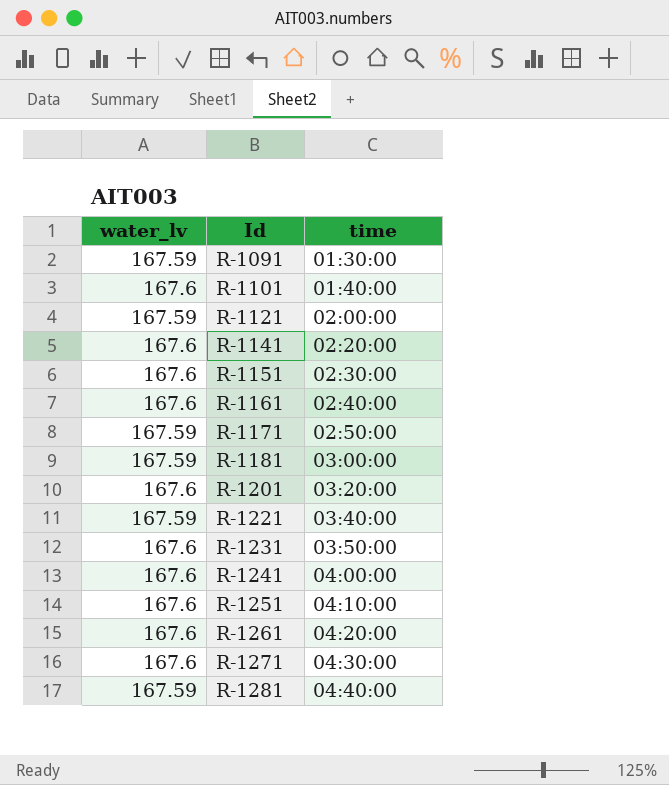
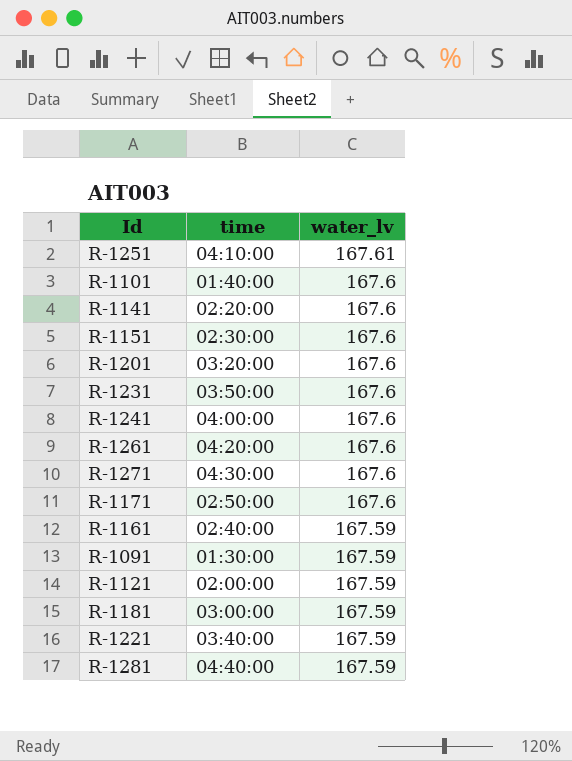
row order: Id ascending -> water_lv descending
column water_lv | position: 1 -> 3
R-1251 | water_lv: 167.6 -> 167.61
R-1171 | water_lv: 167.59 -> 167.6
R-1161 | water_lv: 167.6 -> 167.59

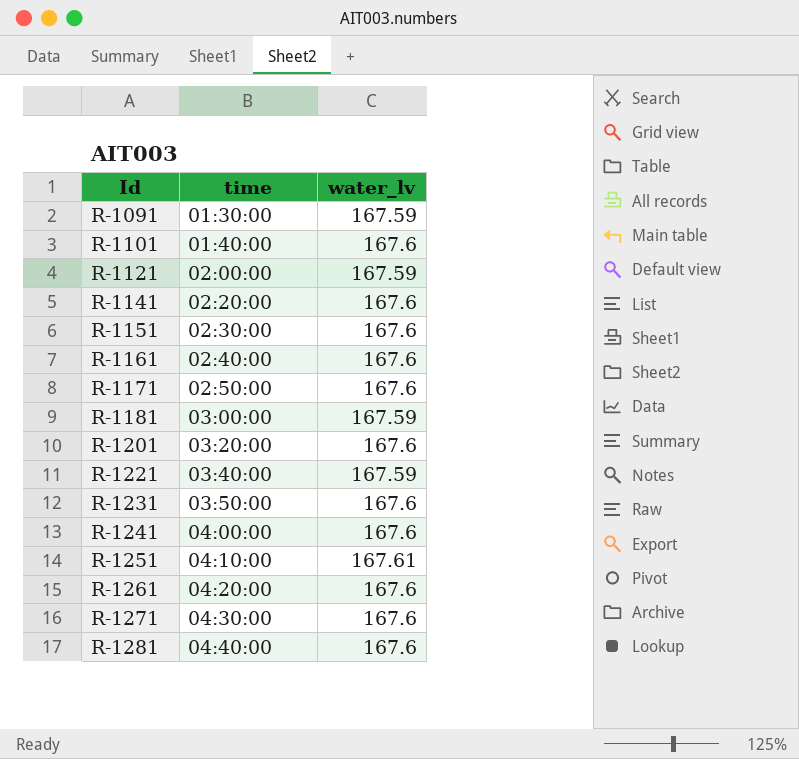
row order: water_lv descending -> Id ascending
R-1161 | water_lv: 167.59 -> 167.6
R-1281 | water_lv: 167.59 -> 167.6

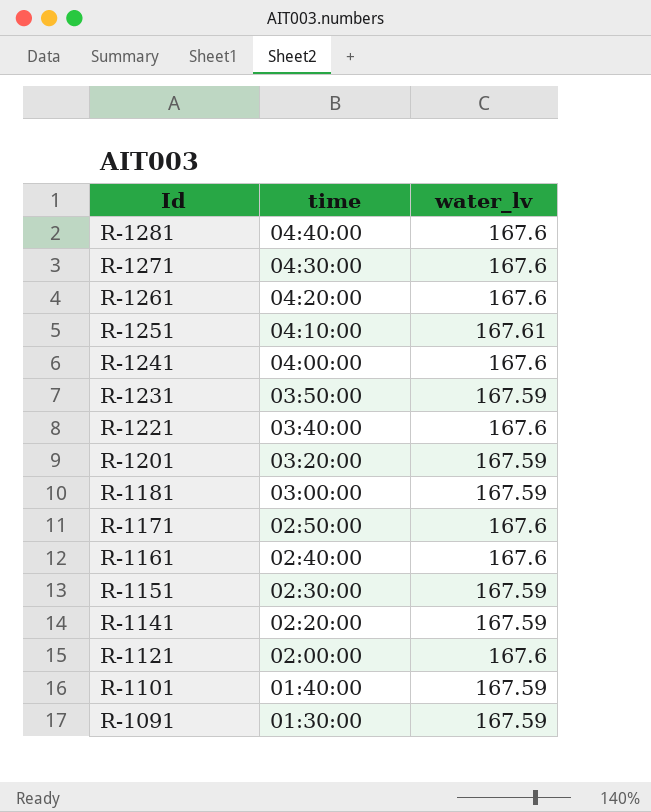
row order: Id ascending -> Id descending
R-1231 | water_lv: 167.6 -> 167.59
R-1221 | water_lv: 167.59 -> 167.6
R-1201 | water_lv: 167.6 -> 167.59
R-1151 | water_lv: 167.6 -> 167.59
R-1141 | water_lv: 167.6 -> 167.59
R-1121 | water_lv: 167.59 -> 167.6
R-1101 | water_lv: 167.6 -> 167.59

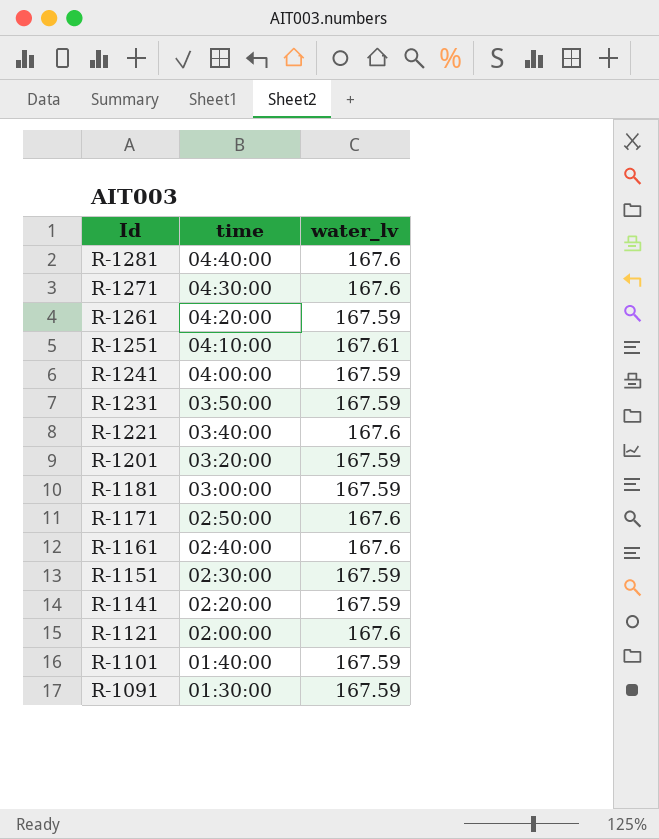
R-1261 | water_lv: 167.6 -> 167.59
R-1241 | water_lv: 167.6 -> 167.59

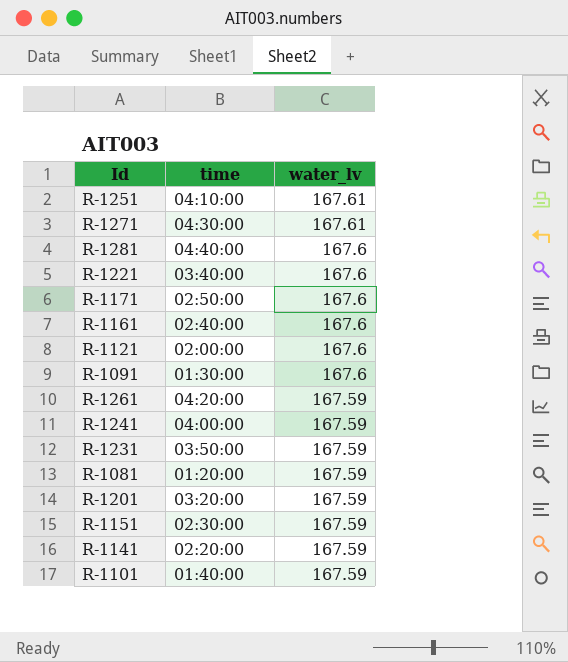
row order: Id descending -> water_lv descending
row R-1181: 03:00:00 | 167.59 -> none
R-1271 | water_lv: 167.6 -> 167.61
R-1091 | water_lv: 167.59 -> 167.6
row R-1081: none -> 01:20:00 | 167.59

